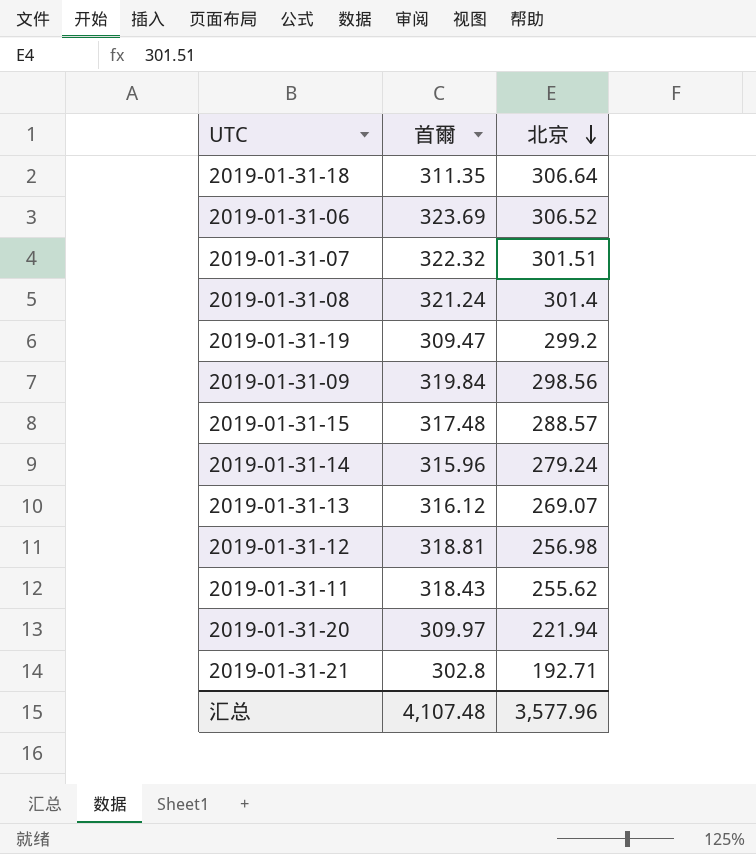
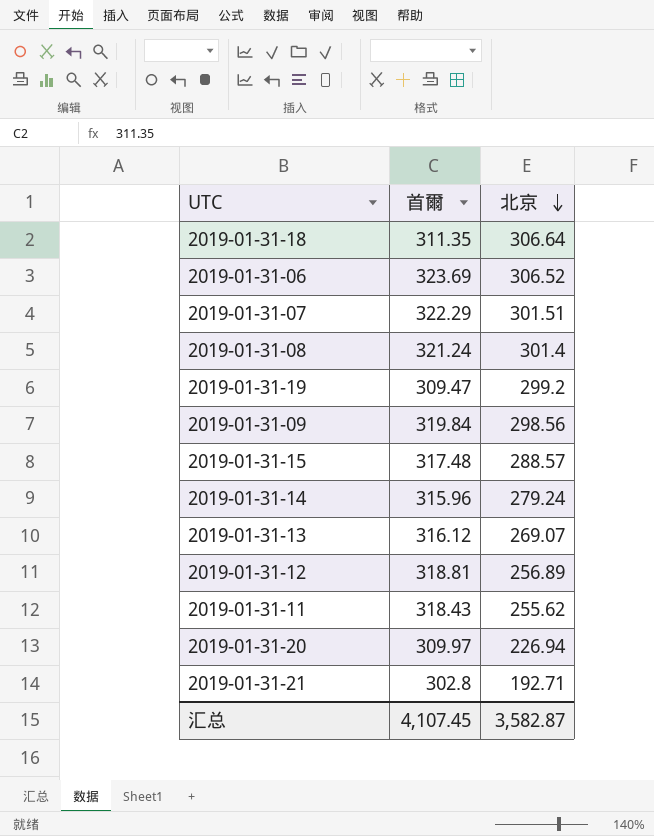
2019-01-31-07 | 首爾: 322.32 -> 322.29
2019-01-31-12 | 北京: 256.98 -> 256.89
2019-01-31-20 | 北京: 221.94 -> 226.94
汇总 | 首爾: 4,107.48 -> 4,107.45
汇总 | 北京: 3,577.96 -> 3,582.87

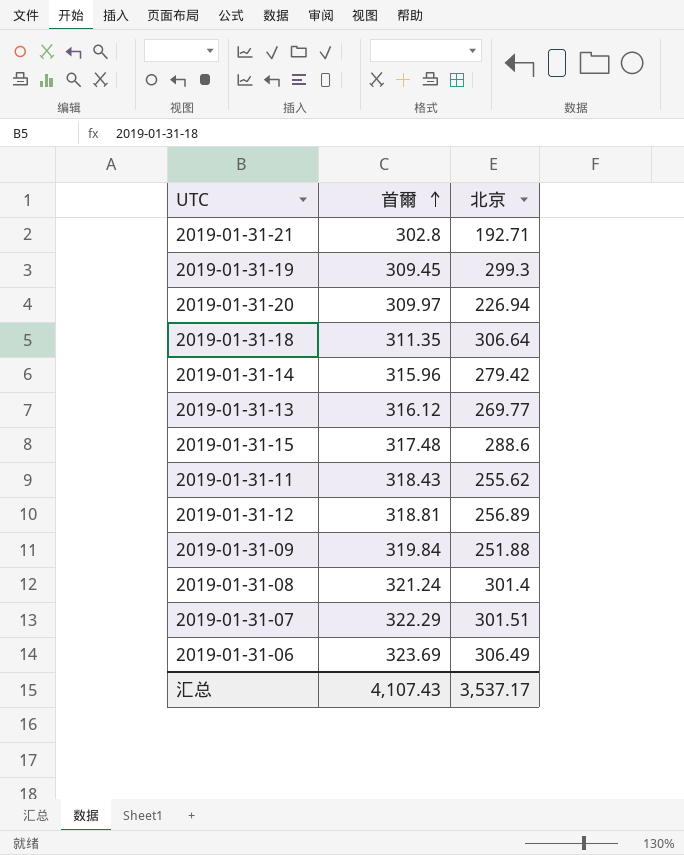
row order: 北京 descending -> 首爾 ascending
2019-01-31-19 | 首爾: 309.47 -> 309.45
2019-01-31-19 | 北京: 299.2 -> 299.3
2019-01-31-14 | 北京: 279.24 -> 279.42
2019-01-31-13 | 北京: 269.07 -> 269.77
2019-01-31-15 | 北京: 288.57 -> 288.6
2019-01-31-09 | 北京: 298.56 -> 251.88
2019-01-31-06 | 北京: 306.52 -> 306.49
汇总 | 首爾: 4,107.45 -> 4,107.43
汇总 | 北京: 3,582.87 -> 3,537.17

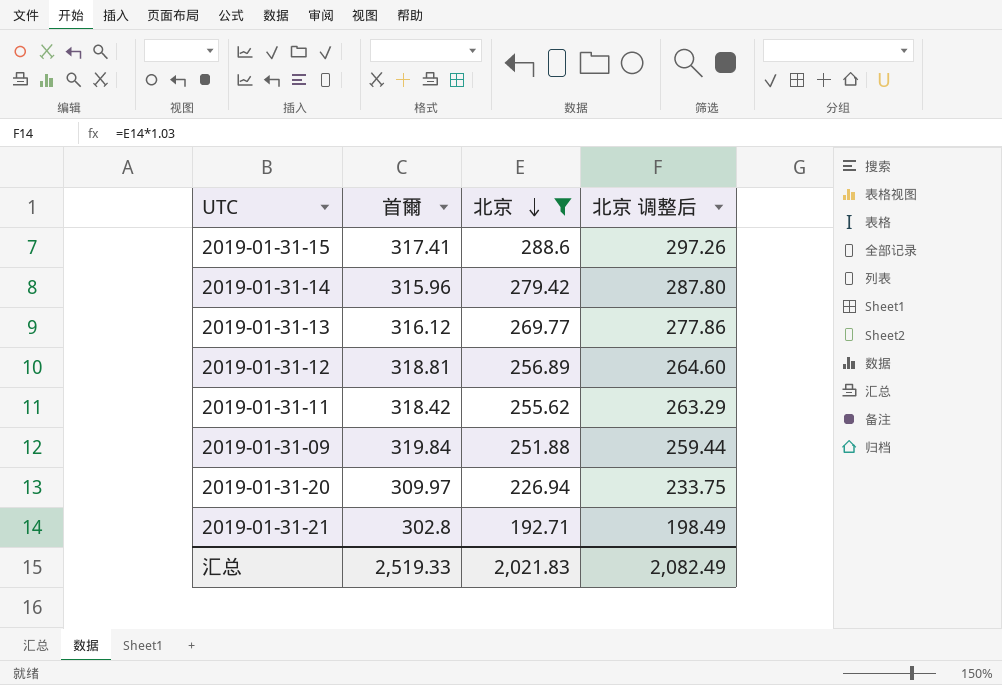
filter: none -> 北京 <= 288.6
row order: 首爾 ascending -> 北京 descending
column 北京 调整后 | formula: none -> [北京] * 1.03
2019-01-31-15 | 首爾: 317.48 -> 317.41
2019-01-31-11 | 首爾: 318.43 -> 318.42
汇总 | 首爾: 4,107.43 -> 2,519.33
汇总 | 北京: 3,537.17 -> 2,021.83

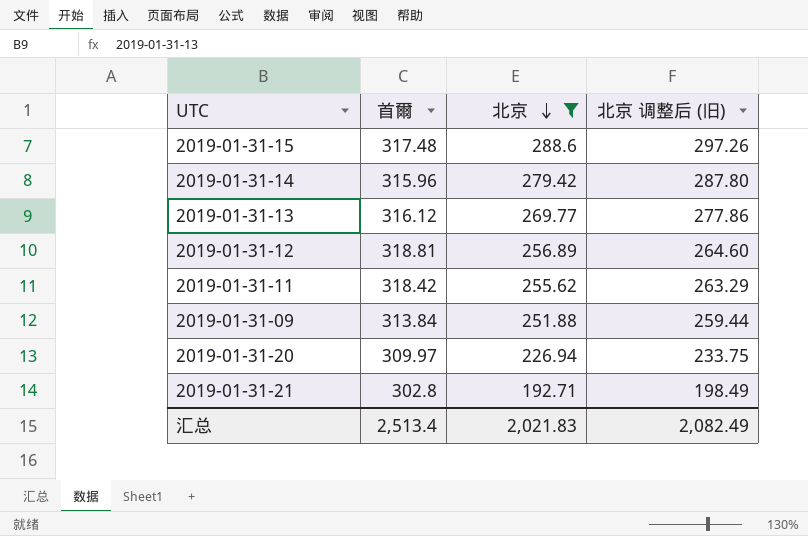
column name: 北京 调整后 -> 北京 调整后 (旧)
2019-01-31-15 | 首爾: 317.41 -> 317.48
2019-01-31-09 | 首爾: 319.84 -> 313.84
汇总 | 首爾: 2,519.33 -> 2,513.4

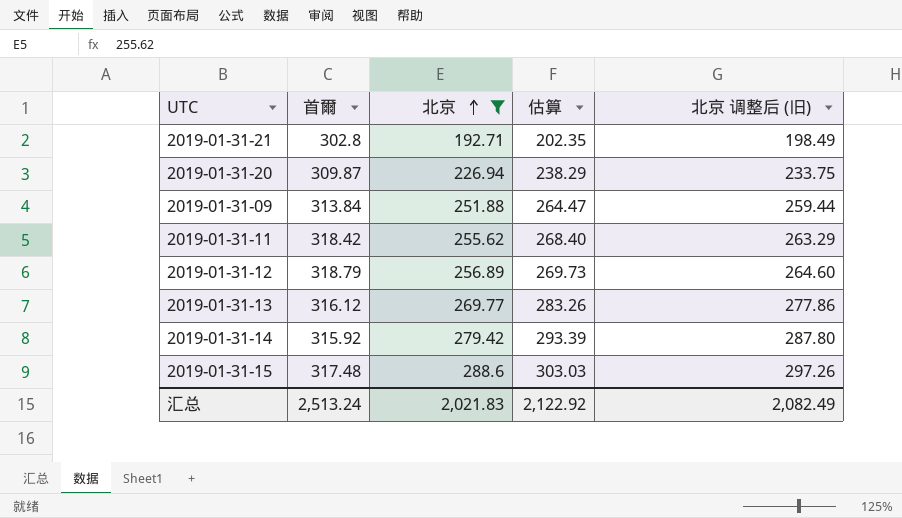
row order: 北京 descending -> 北京 ascending
column 估算 | formula: none -> [北京] * 1.05
2019-01-31-20 | 首爾: 309.97 -> 309.87
2019-01-31-12 | 首爾: 318.81 -> 318.79
2019-01-31-14 | 首爾: 315.96 -> 315.92
汇总 | 首爾: 2,513.4 -> 2,513.24

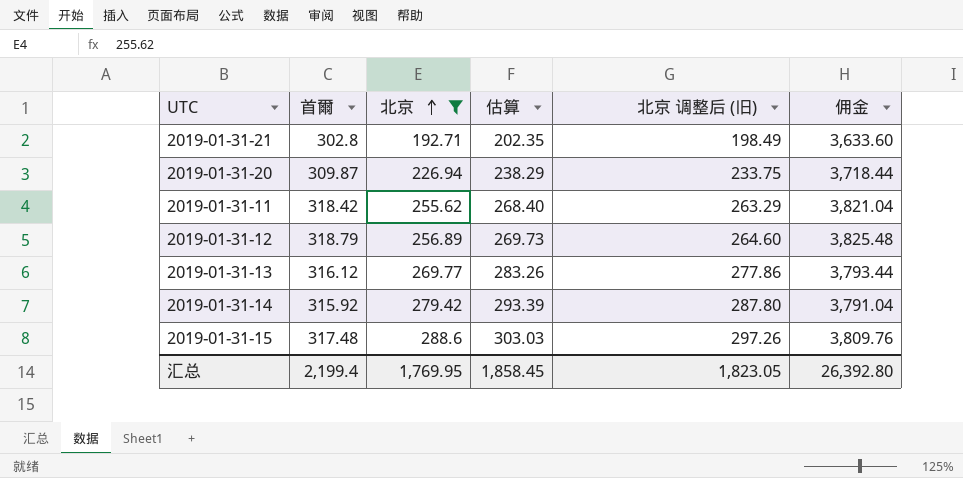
column 佣金 | formula: none -> [首爾] * 12
row 2019-01-31-09: 313.84 | 251.88 | 264.47 | 259.44 -> none
汇总 | 首爾: 2,513.24 -> 2,199.4
汇总 | 北京: 2,021.83 -> 1,769.95
汇总 | 估算: 2,122.92 -> 1,858.45
汇总 | 北京 调整后 (旧): 2,082.49 -> 1,823.05

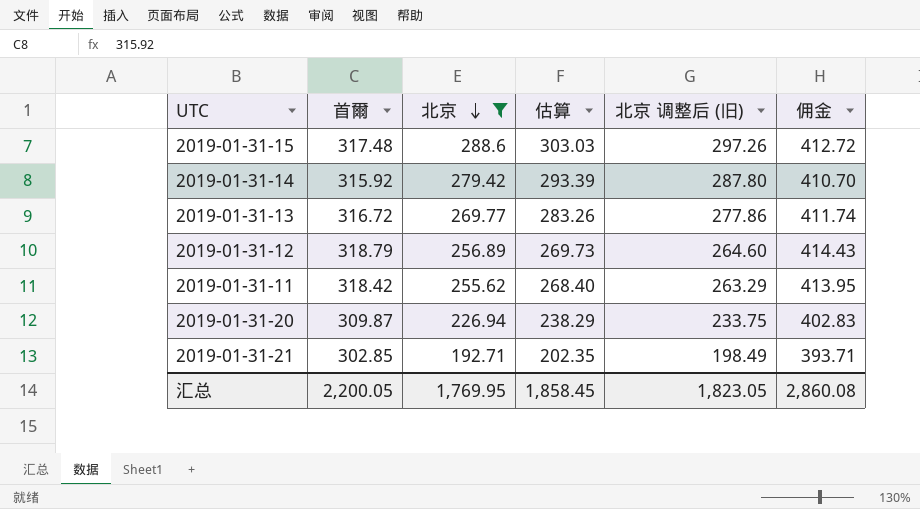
row order: 北京 ascending -> 北京 descending
column 佣金 | formula: [首爾] * 12 -> [首爾] * 1.3
2019-01-31-13 | 首爾: 316.12 -> 316.72
2019-01-31-21 | 首爾: 302.8 -> 302.85
汇总 | 首爾: 2,199.4 -> 2,200.05
汇总 | 佣金: 26,392.80 -> 2,860.08

